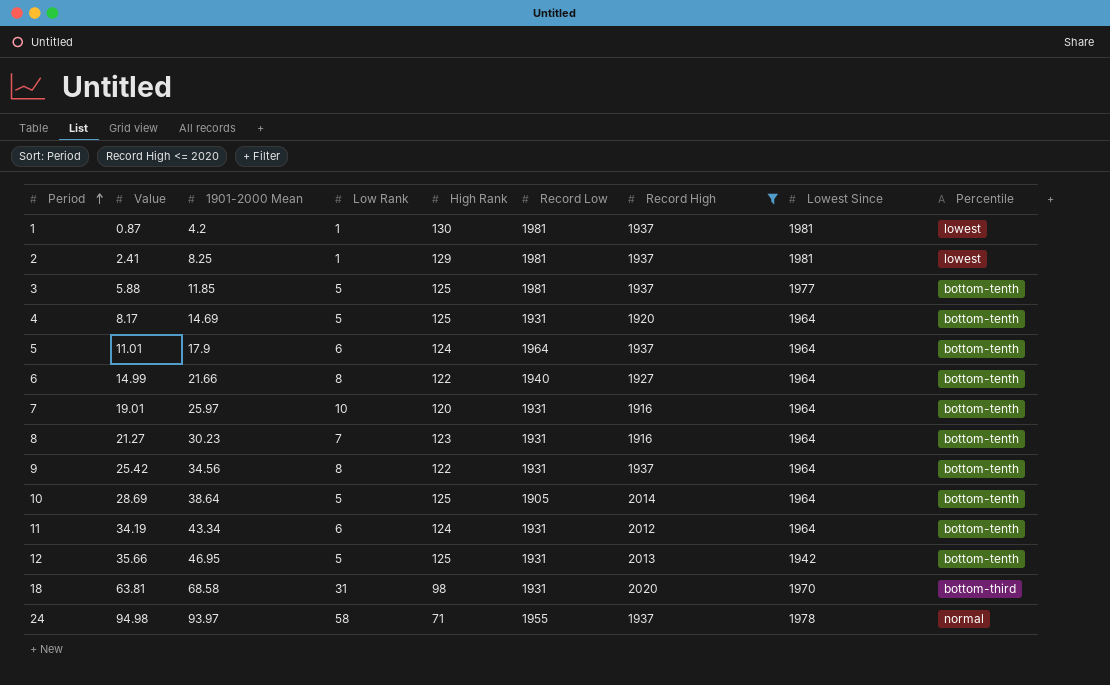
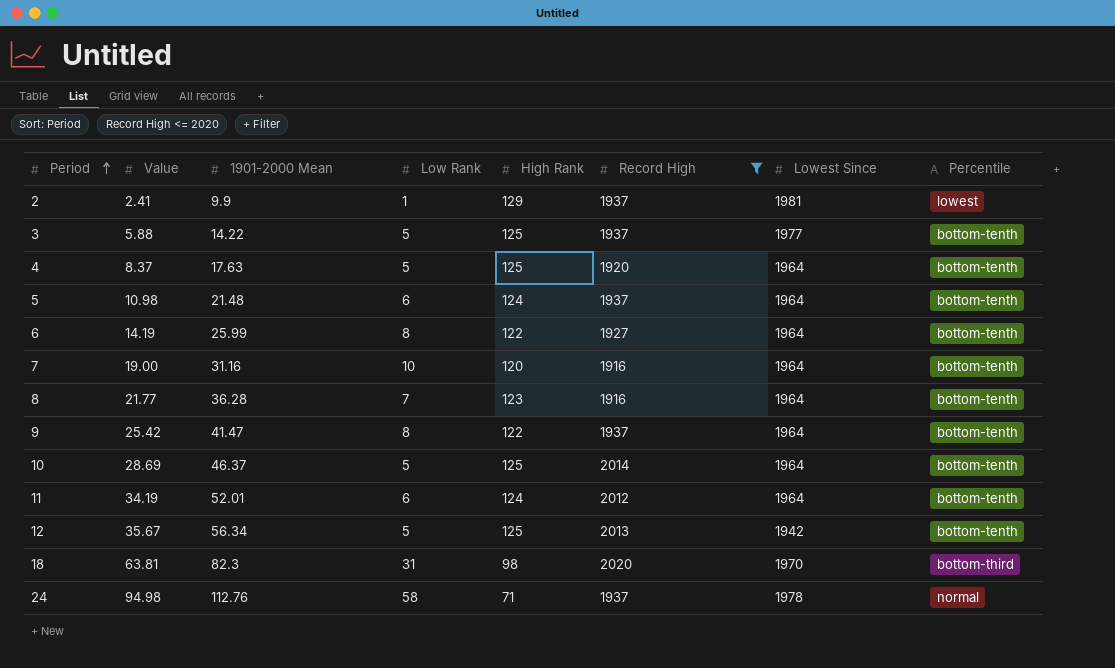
column Record Low | position: 6 -> none
row 1: 0.87 | 4.2 | 1 | 130 | 1981 | 1937 | 1981 | lowest -> none
2 | 1901-2000 Mean: 8.25 -> 9.9
3 | 1901-2000 Mean: 11.85 -> 14.22
4 | Value: 8.17 -> 8.37
4 | 1901-2000 Mean: 14.69 -> 17.63
5 | Value: 11.01 -> 10.98
5 | 1901-2000 Mean: 17.9 -> 21.48
6 | Value: 14.99 -> 14.19
6 | 1901-2000 Mean: 21.66 -> 25.99
7 | Value: 19.01 -> 19.00
7 | 1901-2000 Mean: 25.97 -> 31.16
8 | Value: 21.27 -> 21.77
8 | 1901-2000 Mean: 30.23 -> 36.28
9 | 1901-2000 Mean: 34.56 -> 41.47
10 | 1901-2000 Mean: 38.64 -> 46.37
11 | 1901-2000 Mean: 43.34 -> 52.01
12 | Value: 35.66 -> 35.67
12 | 1901-2000 Mean: 46.95 -> 56.34
18 | 1901-2000 Mean: 68.58 -> 82.3
24 | 1901-2000 Mean: 93.97 -> 112.76

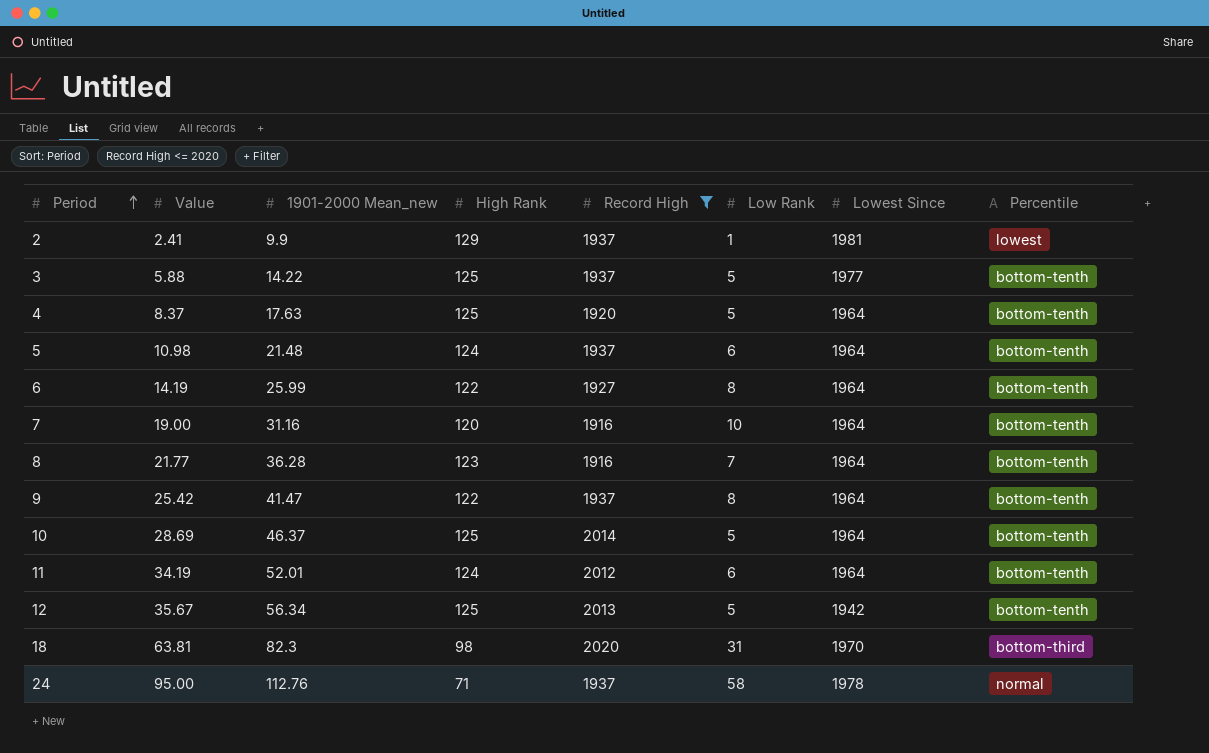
column name: 1901-2000 Mean -> 1901-2000 Mean_new
column Low Rank | position: 4 -> 6
24 | Value: 94.98 -> 95.00

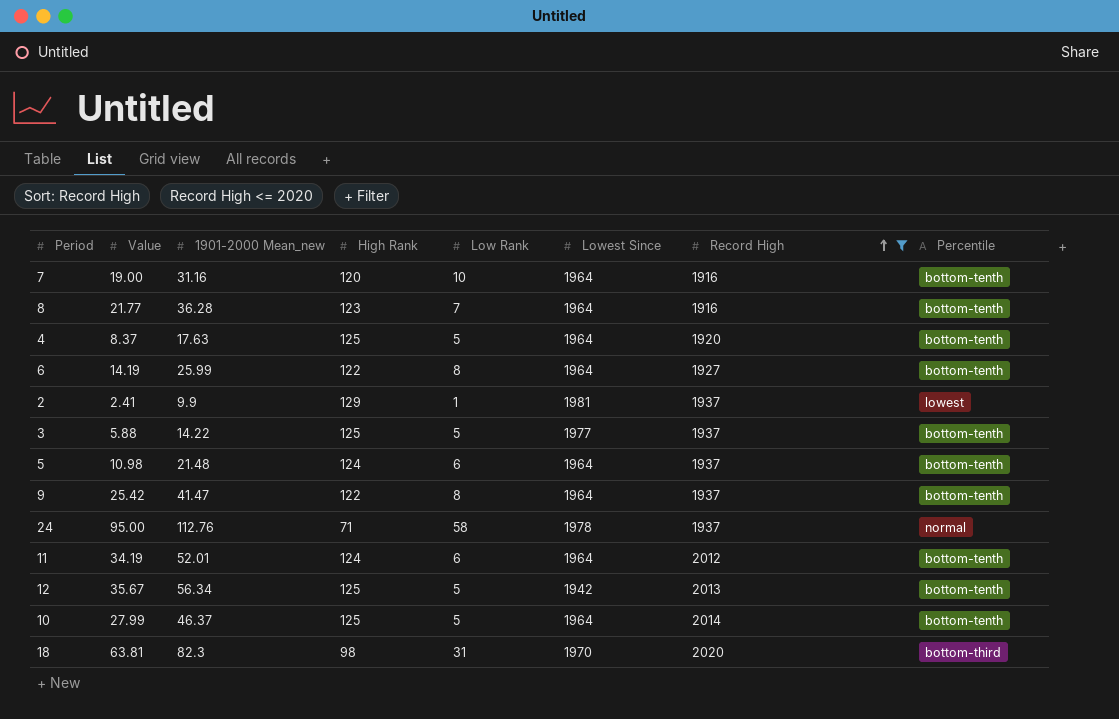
row order: Period ascending -> Record High ascending
column Record High | position: 5 -> 7
10 | Value: 28.69 -> 27.99

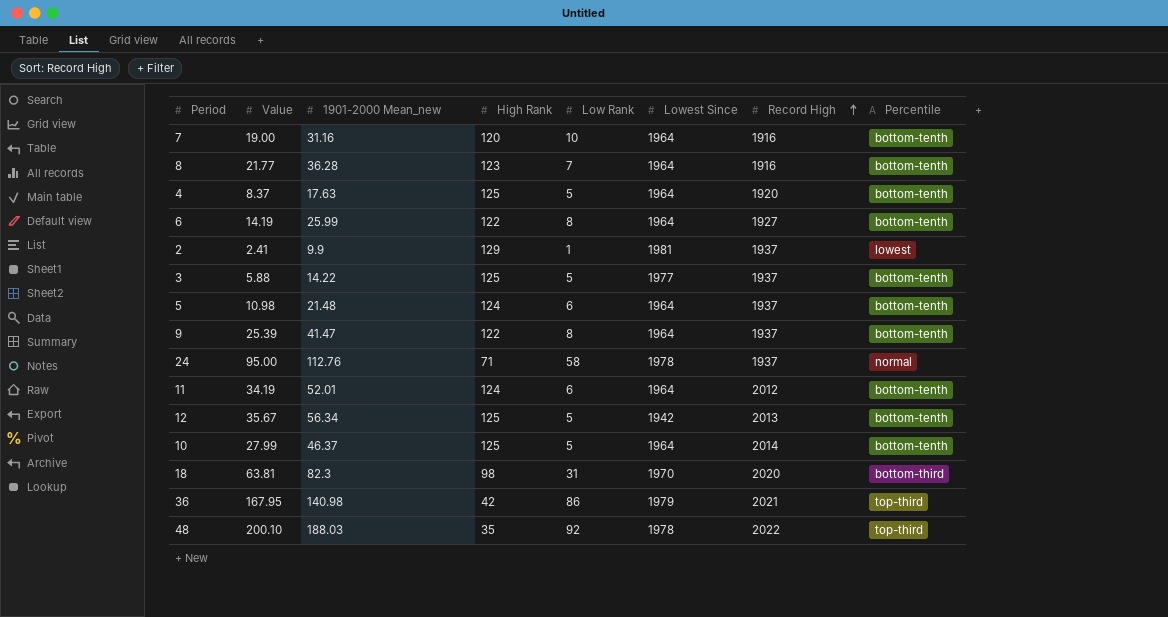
filter: Record High <= 2020 -> none
9 | Value: 25.42 -> 25.39

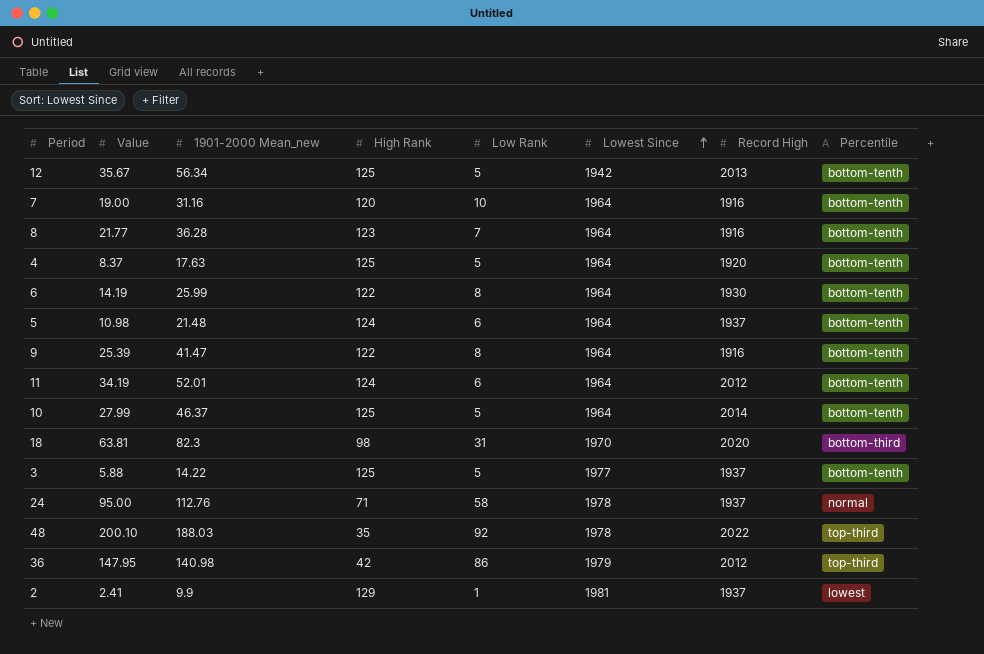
row order: Record High ascending -> Lowest Since ascending
6 | Record High: 1927 -> 1930
9 | Record High: 1937 -> 1916
36 | Value: 167.95 -> 147.95
36 | Record High: 2021 -> 2012

